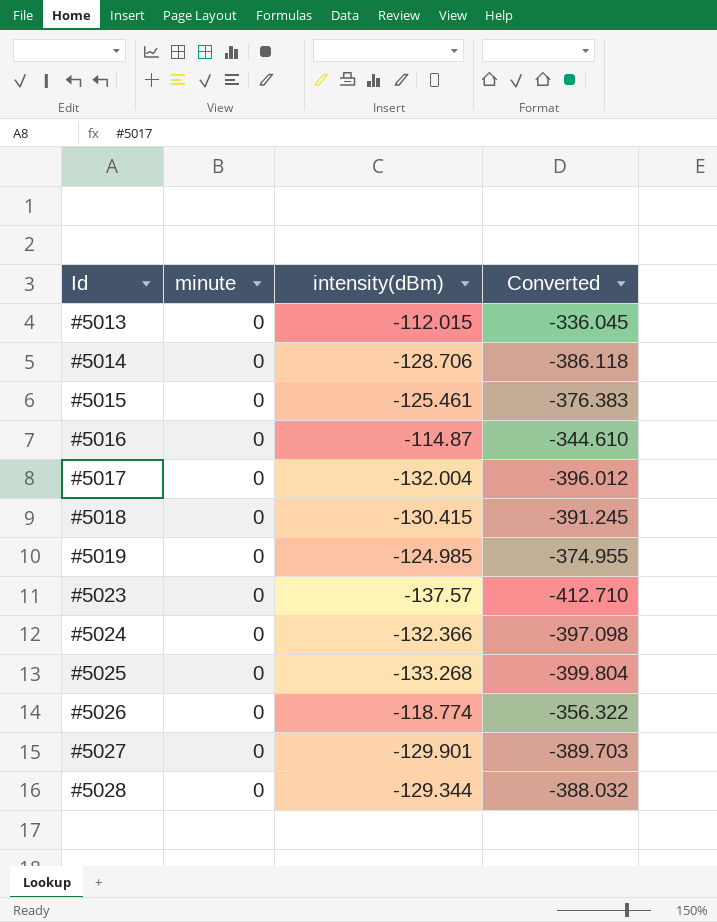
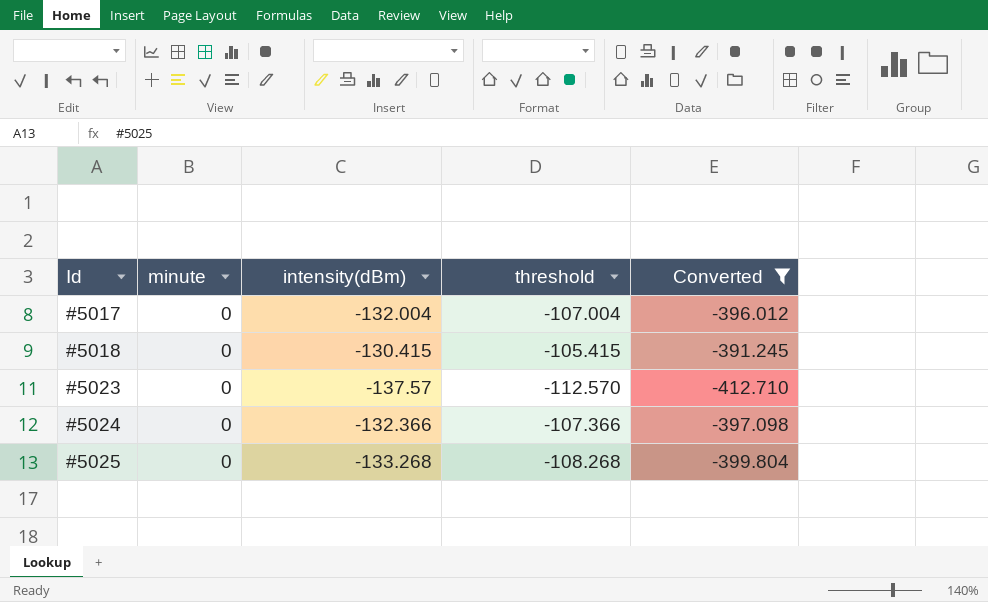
filter: none -> Converted <= -391.245
column threshold | formula: none -> [intensity(dBm)] + 25

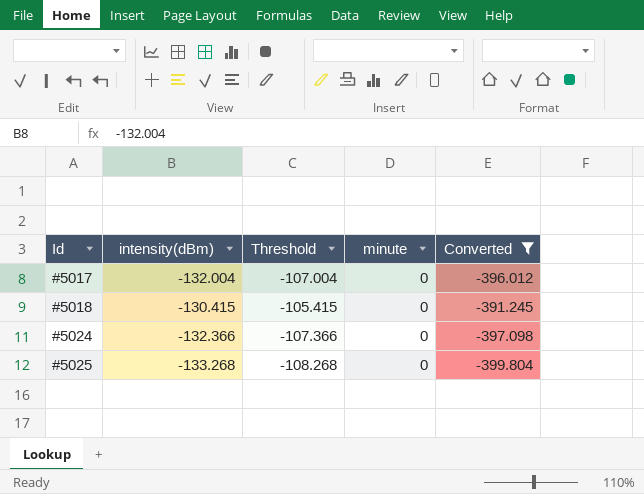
column name: threshold -> Threshold
column minute | position: 2 -> 4
row #5023: 0 | -137.57 | -112.570 | -412.710 -> none

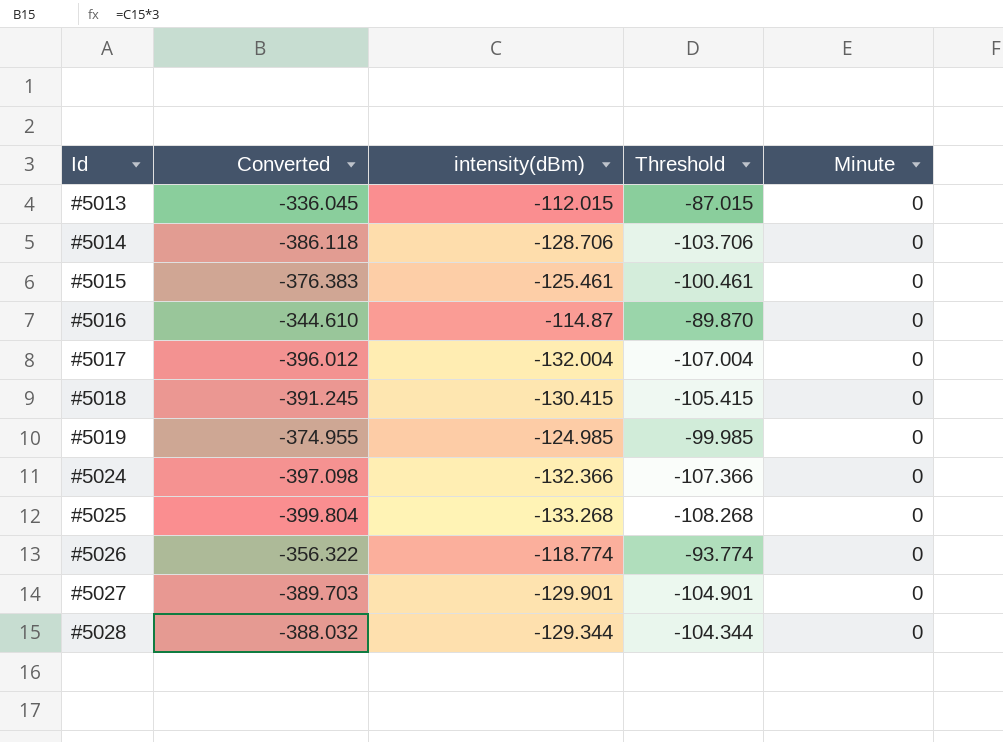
filter: Converted <= -391.245 -> none
column Converted | position: 5 -> 2
column name: minute -> Minute

